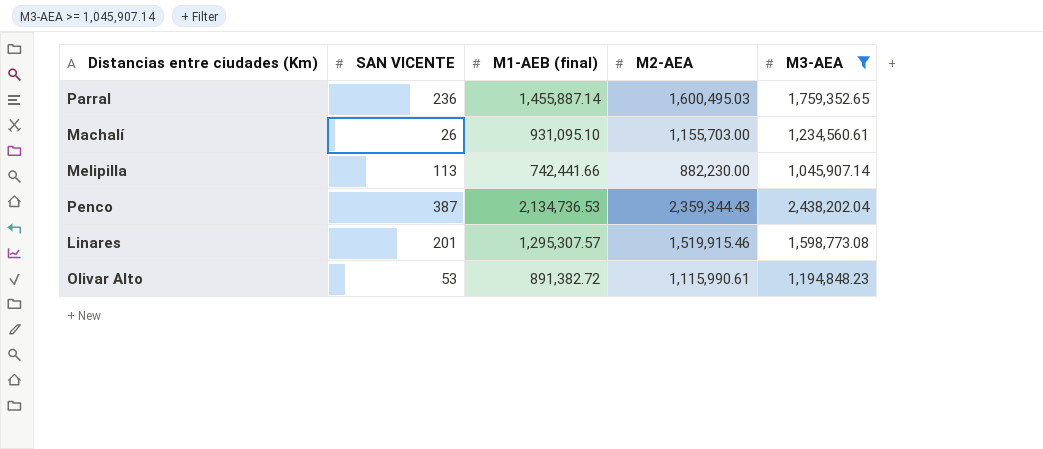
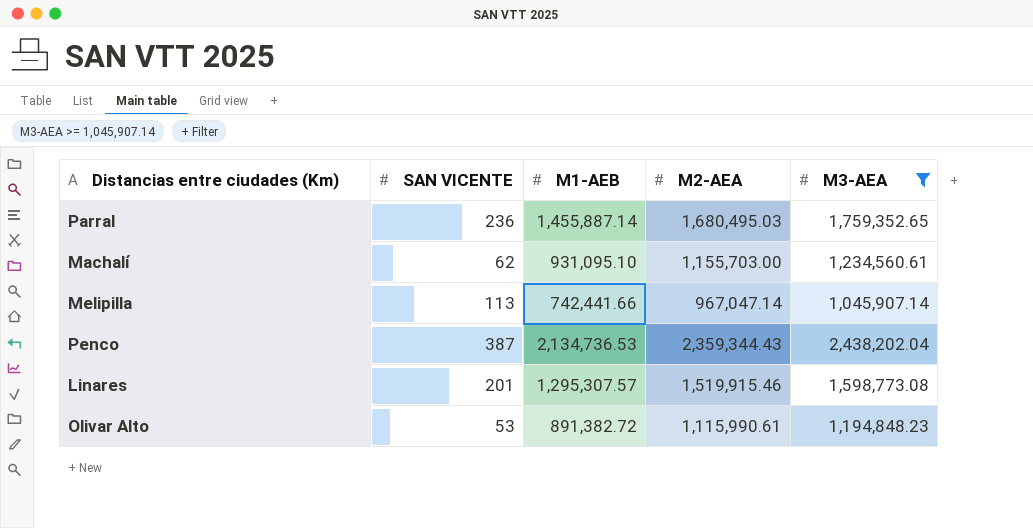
column name: M1-AEB (final) -> M1-AEB
Parral | M2-AEA: 1,600,495.03 -> 1,680,495.03
Machalí | SAN VICENTE: 26 -> 62
Melipilla | M2-AEA: 882,230.00 -> 967,047.14

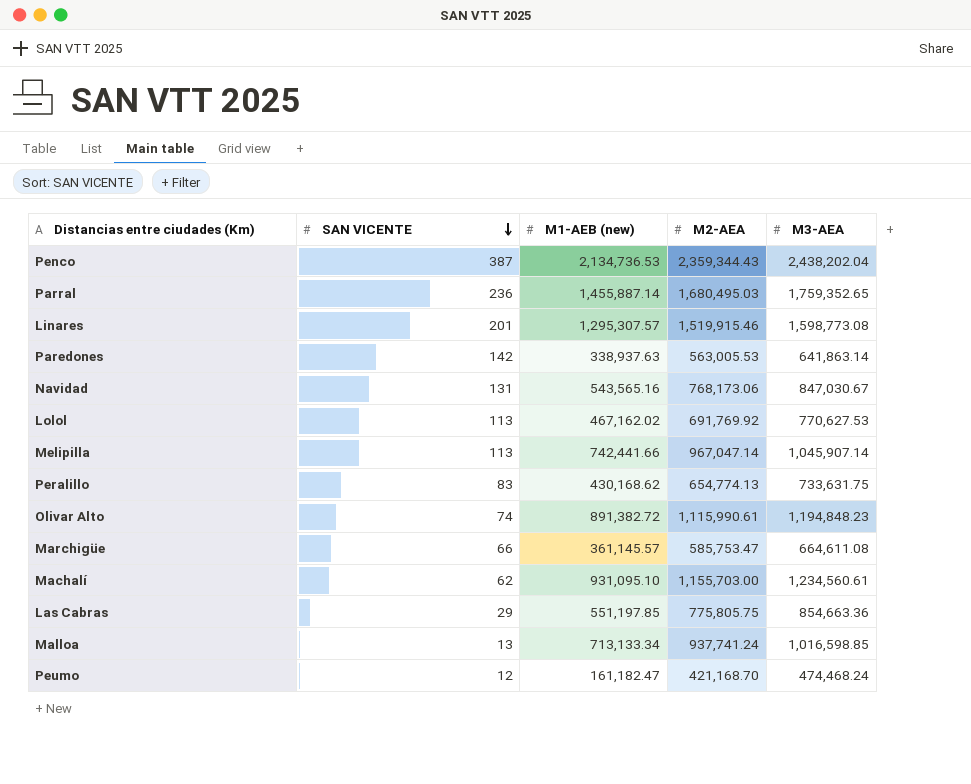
filter: M3-AEA >= 1,045,907.14 -> none
row order: none -> SAN VICENTE descending
column name: M1-AEB -> M1-AEB (new)
Olivar Alto | SAN VICENTE: 53 -> 74

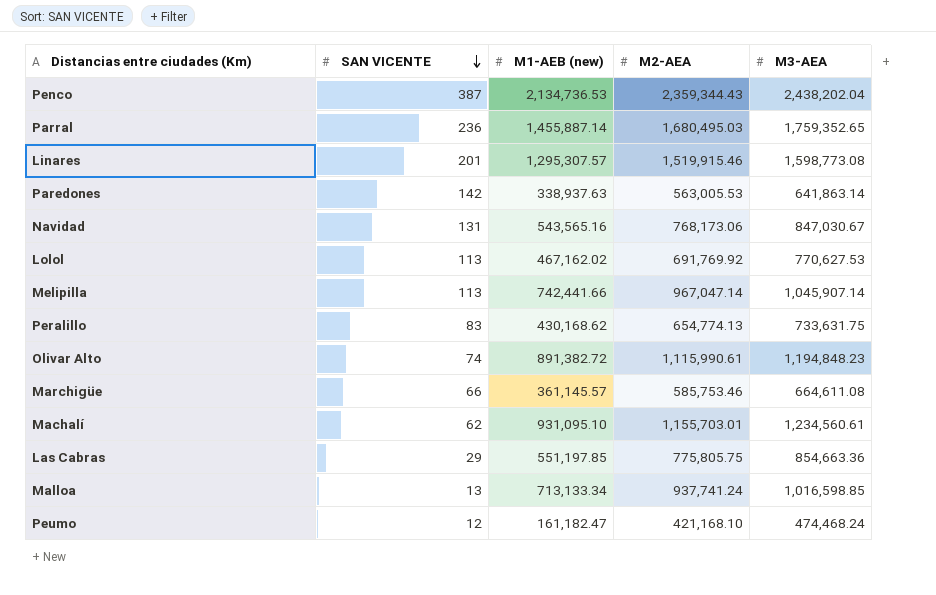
Marchigüe | M2-AEA: 585,753.47 -> 585,753.46
Machalí | M2-AEA: 1,155,703.00 -> 1,155,703.01
Peumo | M2-AEA: 421,168.70 -> 421,168.10

